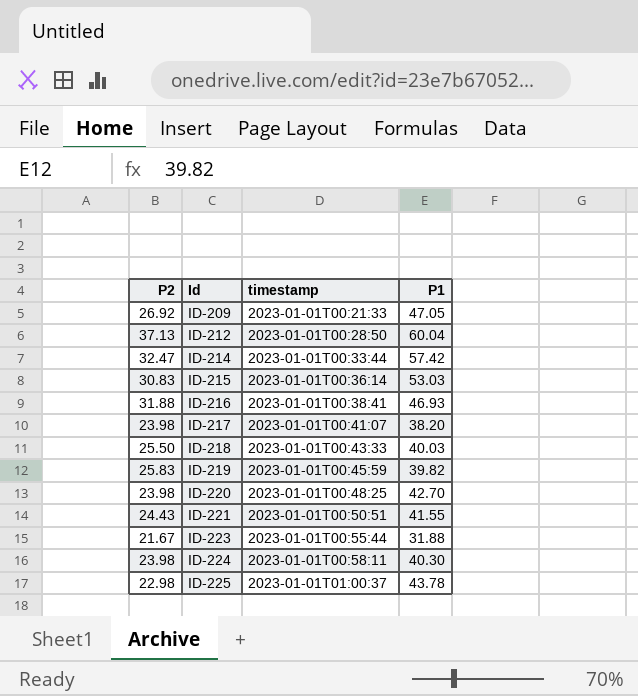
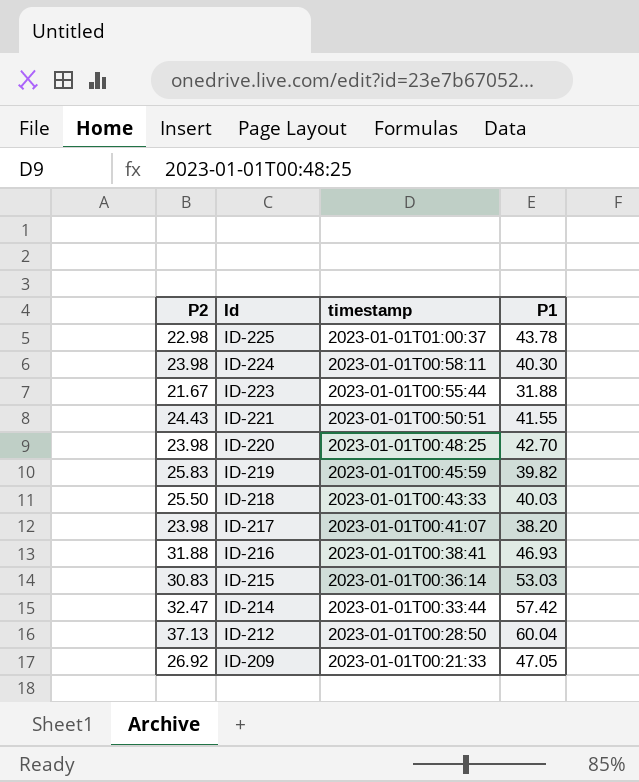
row order: Id ascending -> Id descending

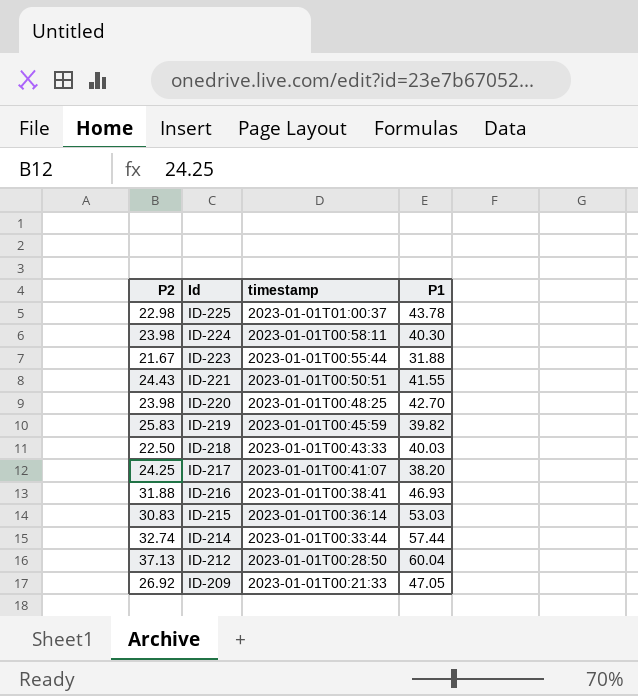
ID-218 | P2: 25.50 -> 22.50
ID-217 | P2: 23.98 -> 24.25
ID-214 | P2: 32.47 -> 32.74
ID-214 | P1: 57.42 -> 57.44

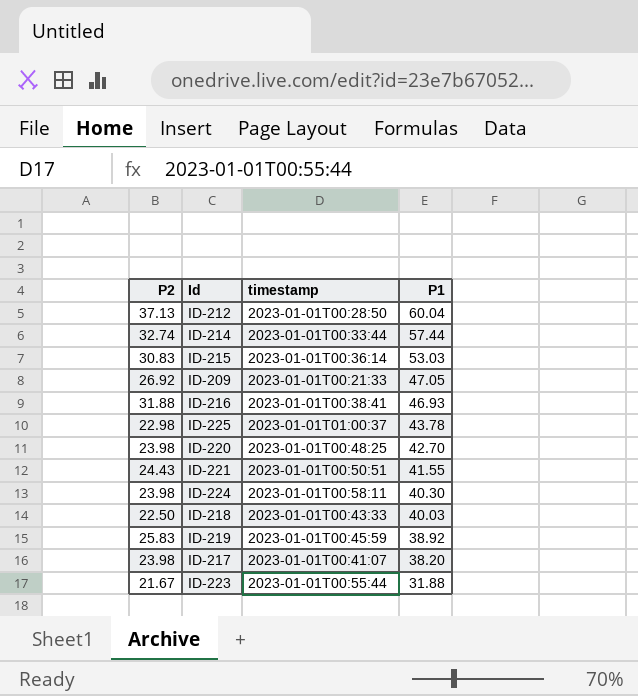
row order: Id descending -> P1 descending
ID-219 | P1: 39.82 -> 38.92
ID-217 | P2: 24.25 -> 23.98

